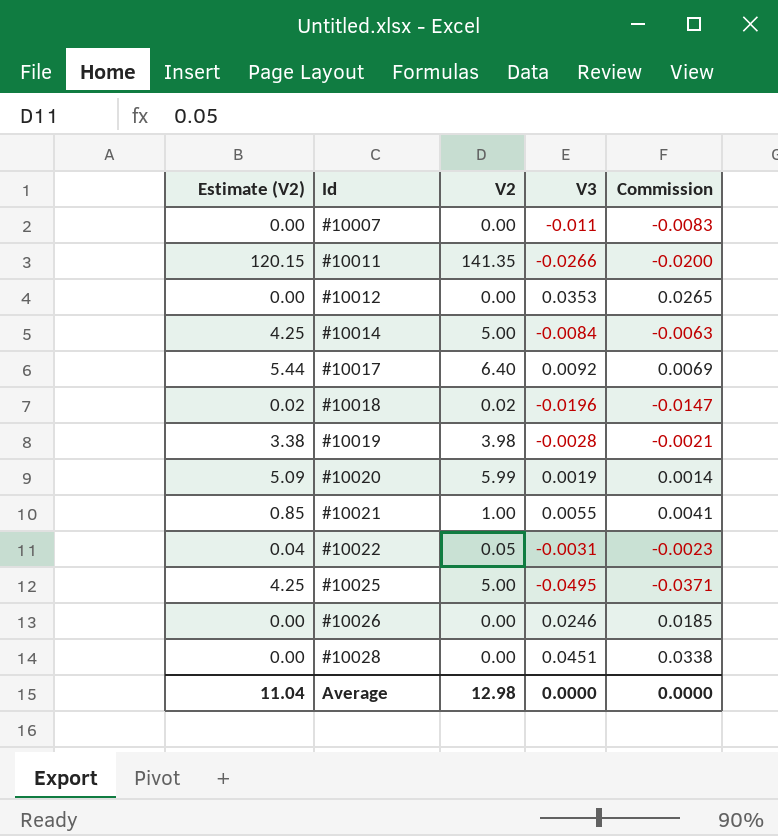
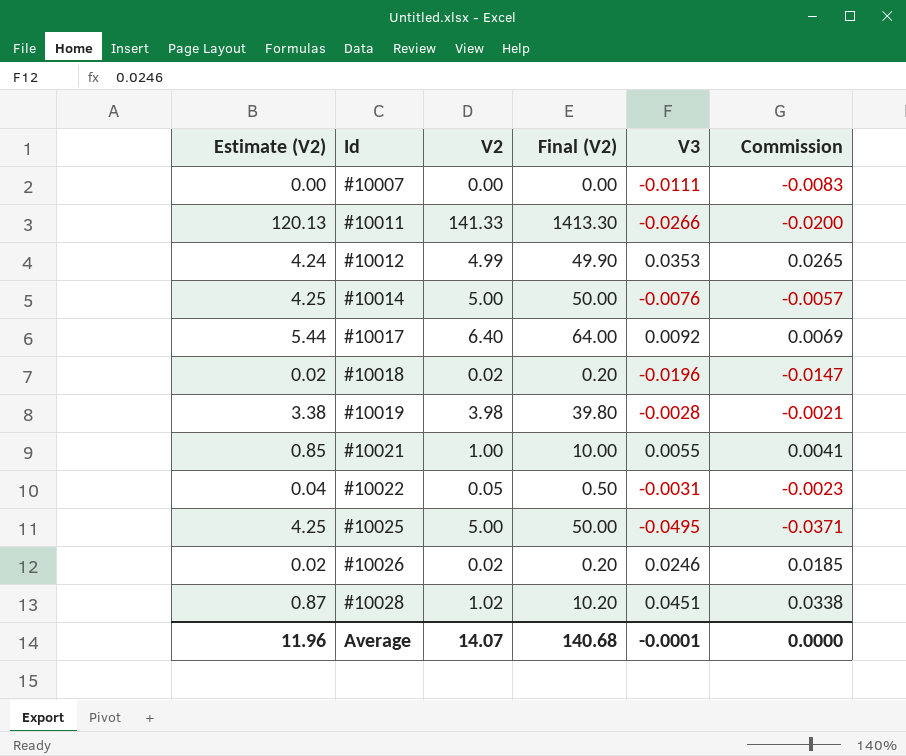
column Final (V2) | formula: none -> [V2] * 10
row #10020: 5.09 | 5.99 | 0.0019 | 0.0014 -> none
#10007 | V3: -0.011 -> -0.0111
#10011 | Estimate (V2): 120.15 -> 120.13
#10011 | V2: 141.35 -> 141.33
#10012 | Estimate (V2): 0.00 -> 4.24
#10012 | V2: 0.00 -> 4.99
#10014 | V3: -0.0084 -> -0.0076
#10014 | Commission: -0.0063 -> -0.0057
#10026 | Estimate (V2): 0.00 -> 0.02
#10026 | V2: 0.00 -> 0.02
#10028 | Estimate (V2): 0.00 -> 0.87
#10028 | V2: 0.00 -> 1.02
Average | Estimate (V2): 11.04 -> 11.96
Average | V2: 12.98 -> 14.07
Average | V3: 0.0000 -> -0.0001

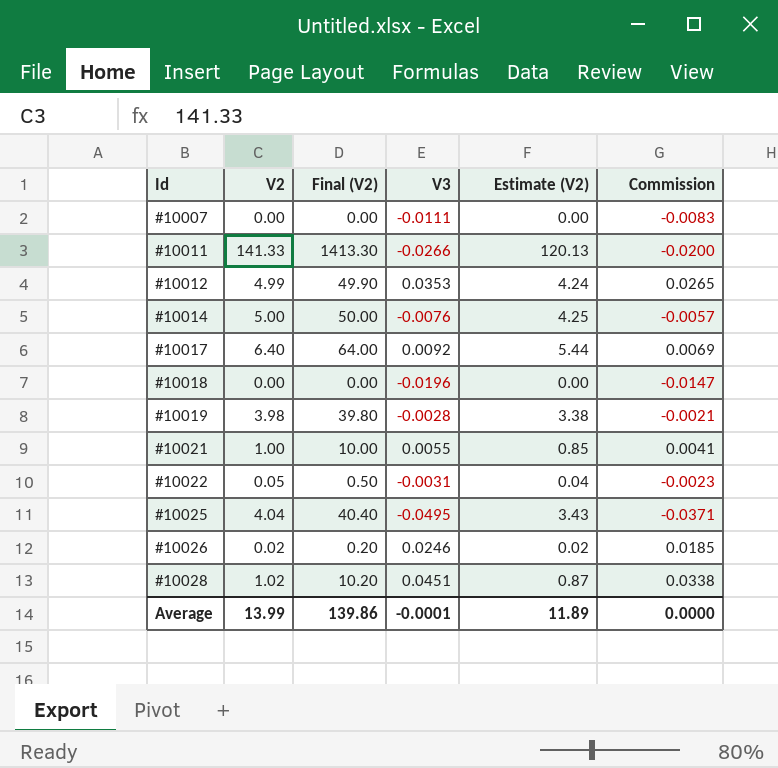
column Estimate (V2) | position: 1 -> 5
#10018 | V2: 0.02 -> 0.00
#10018 | Final (V2): 0.20 -> 0.00
#10018 | Estimate (V2): 0.02 -> 0.00
#10025 | V2: 5.00 -> 4.04
#10025 | Final (V2): 50.00 -> 40.40
#10025 | Estimate (V2): 4.25 -> 3.43
Average | V2: 14.07 -> 13.99
Average | Final (V2): 140.68 -> 139.86
Average | Estimate (V2): 11.96 -> 11.89

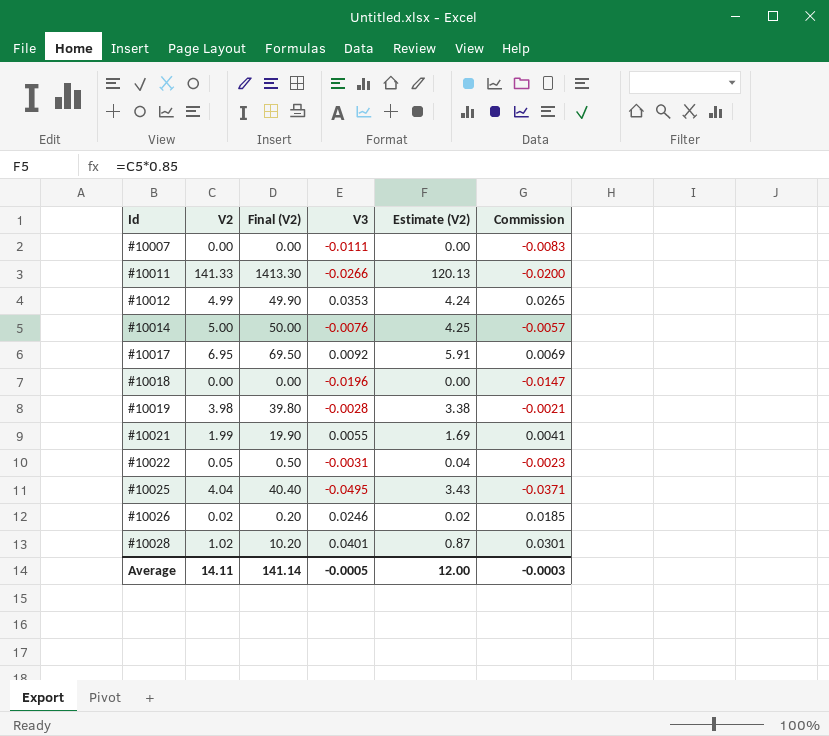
#10017 | V2: 6.40 -> 6.95
#10017 | Final (V2): 64.00 -> 69.50
#10017 | Estimate (V2): 5.44 -> 5.91
#10021 | V2: 1.00 -> 1.99
#10021 | Final (V2): 10.00 -> 19.90
#10021 | Estimate (V2): 0.85 -> 1.69
#10028 | V3: 0.0451 -> 0.0401
#10028 | Commission: 0.0338 -> 0.0301
Average | V2: 13.99 -> 14.11
Average | Final (V2): 139.86 -> 141.14
Average | V3: -0.0001 -> -0.0005
Average | Estimate (V2): 11.89 -> 12.00
Average | Commission: 0.0000 -> -0.0003

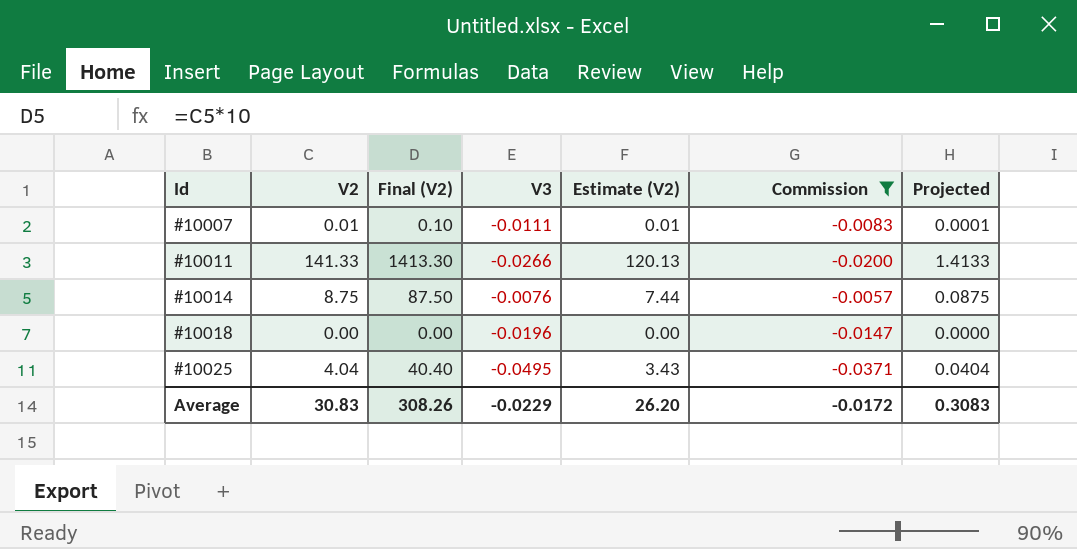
filter: none -> Commission <= -0.0057
column Projected | formula: none -> [V2] * 0.01
#10007 | V2: 0.00 -> 0.01
#10007 | Final (V2): 0.00 -> 0.10
#10007 | Estimate (V2): 0.00 -> 0.01
#10014 | V2: 5.00 -> 8.75
#10014 | Final (V2): 50.00 -> 87.50
#10014 | Estimate (V2): 4.25 -> 7.44
Average | V2: 14.11 -> 30.83
Average | Final (V2): 141.14 -> 308.26
Average | V3: -0.0005 -> -0.0229
Average | Estimate (V2): 12.00 -> 26.20
Average | Commission: -0.0003 -> -0.0172

